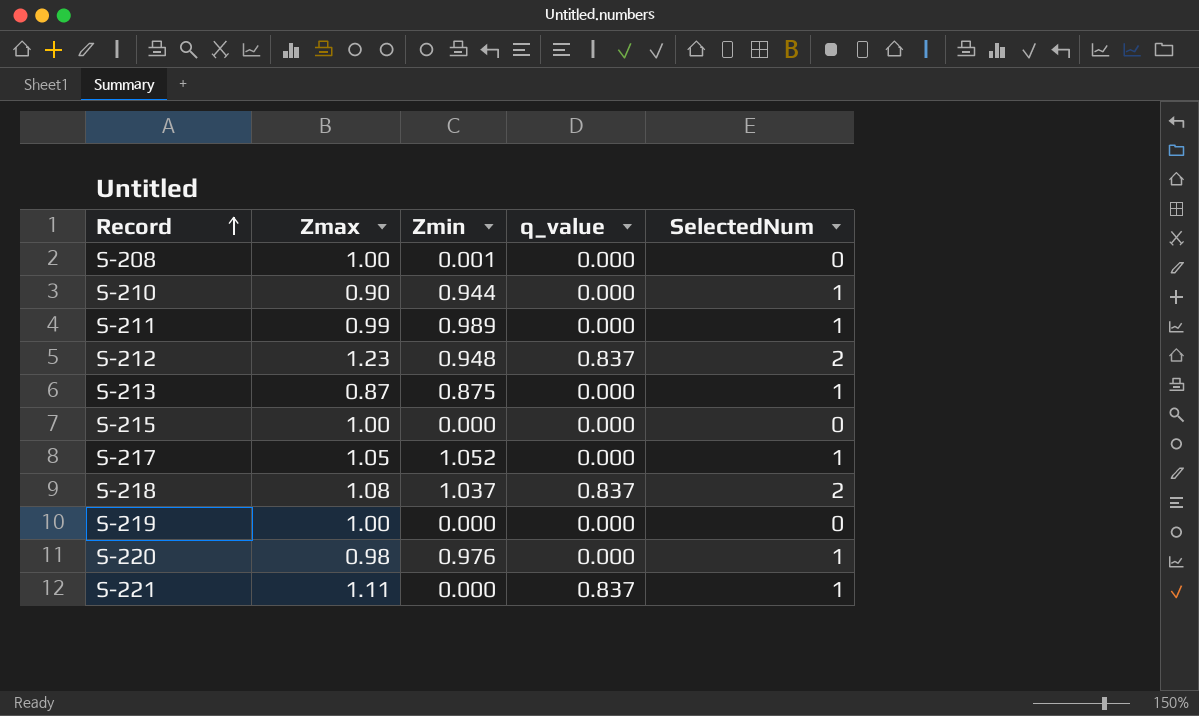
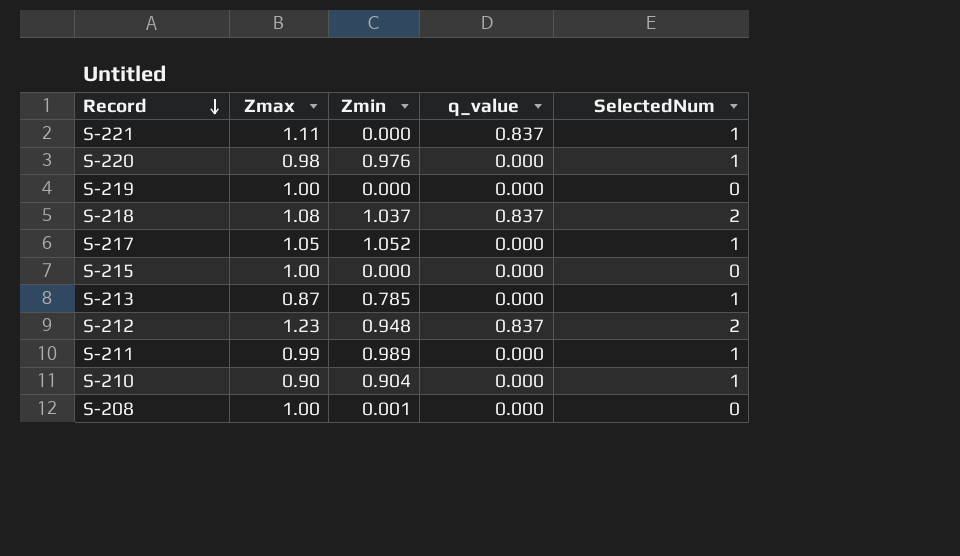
row order: Record ascending -> Record descending
S-213 | Zmin: 0.875 -> 0.785
S-210 | Zmin: 0.944 -> 0.904

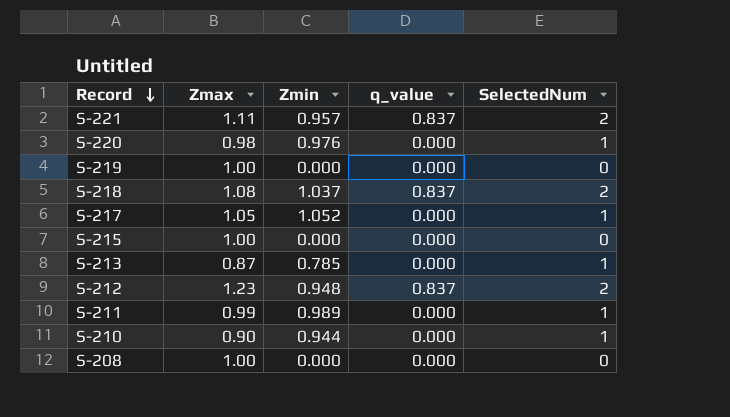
S-221 | Zmin: 0.000 -> 0.957
S-221 | SelectedNum: 1 -> 2
S-210 | Zmin: 0.904 -> 0.944
S-208 | Zmin: 0.001 -> 0.000

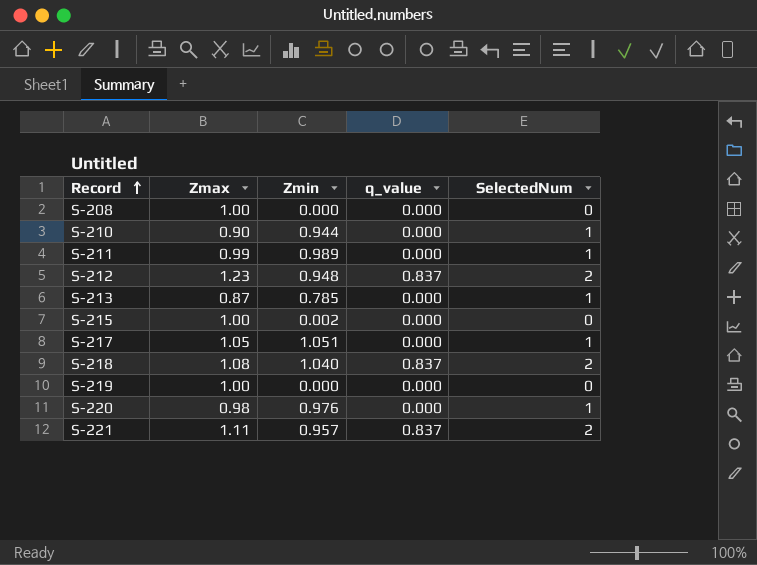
row order: Record descending -> Record ascending
S-215 | Zmin: 0.000 -> 0.002
S-217 | Zmin: 1.052 -> 1.051
S-218 | Zmin: 1.037 -> 1.040

